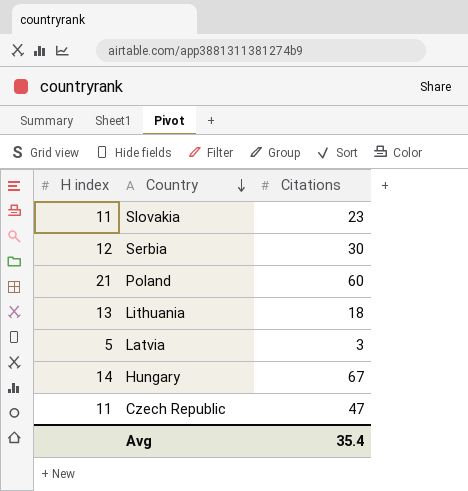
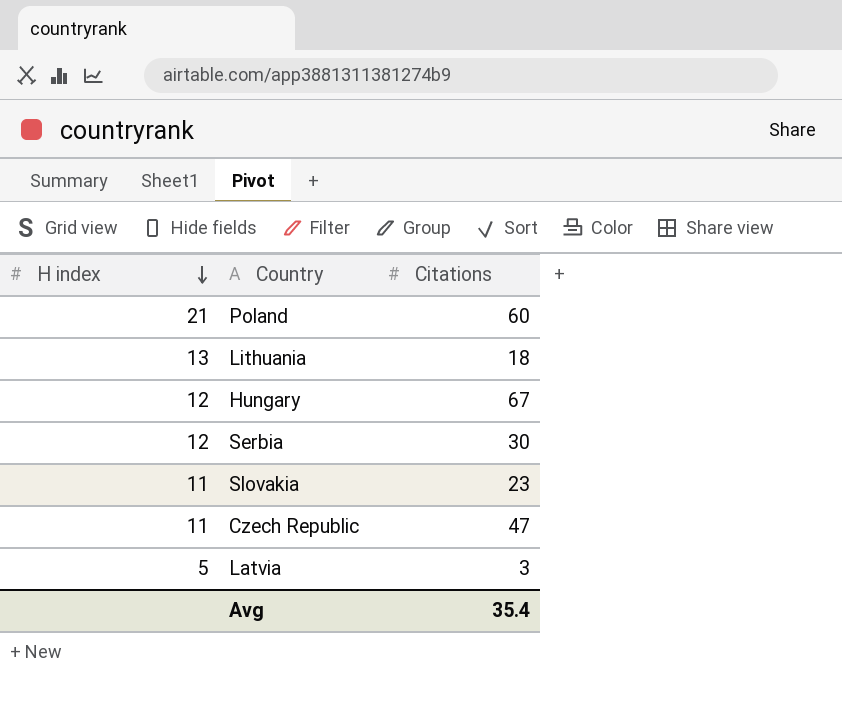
row order: Country descending -> H index descending
Hungary | H index: 14 -> 12

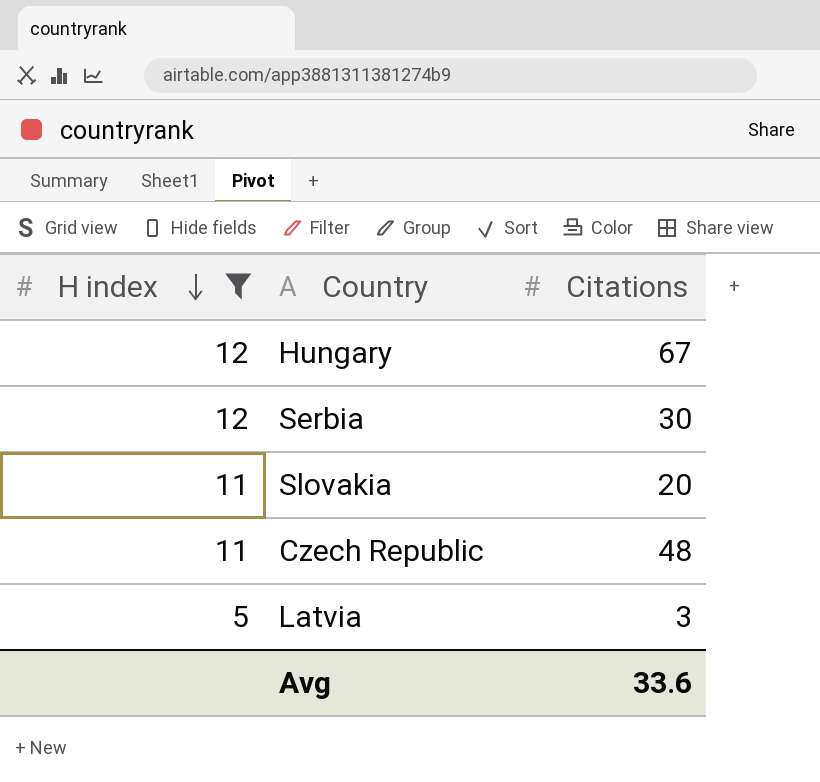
filter: none -> H index <= 12
Slovakia | Citations: 23 -> 20
Czech Republic | Citations: 47 -> 48
Avg | Citations: 35.4 -> 33.6

